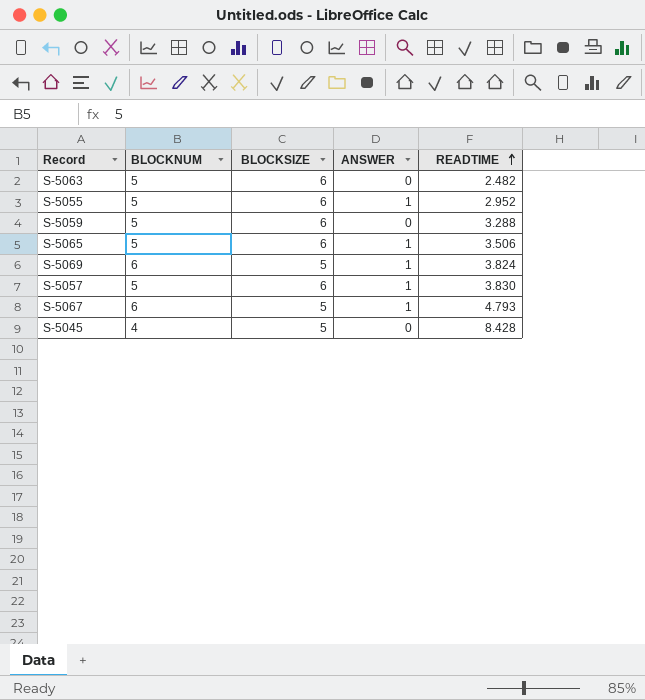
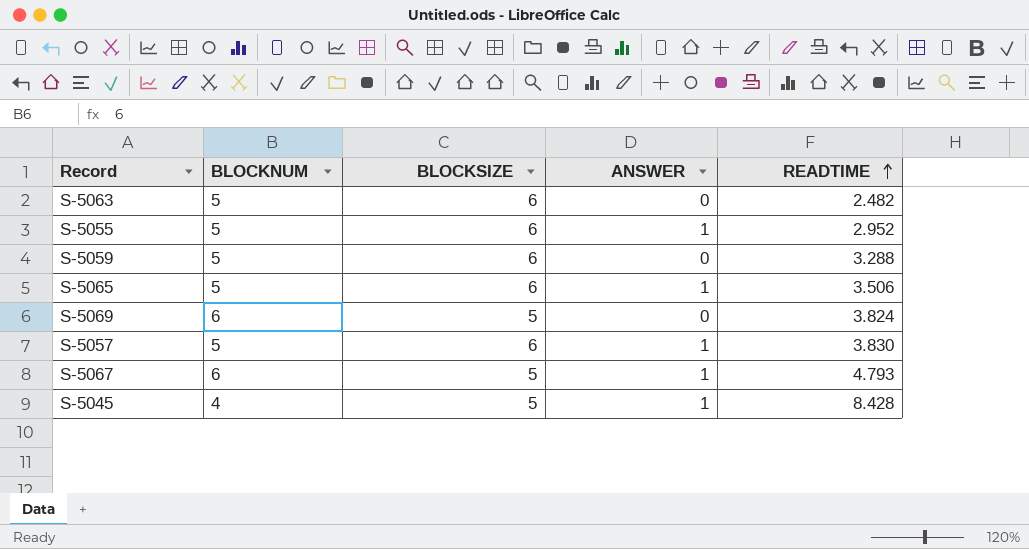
S-5069 | ANSWER: 1 -> 0
S-5045 | ANSWER: 0 -> 1

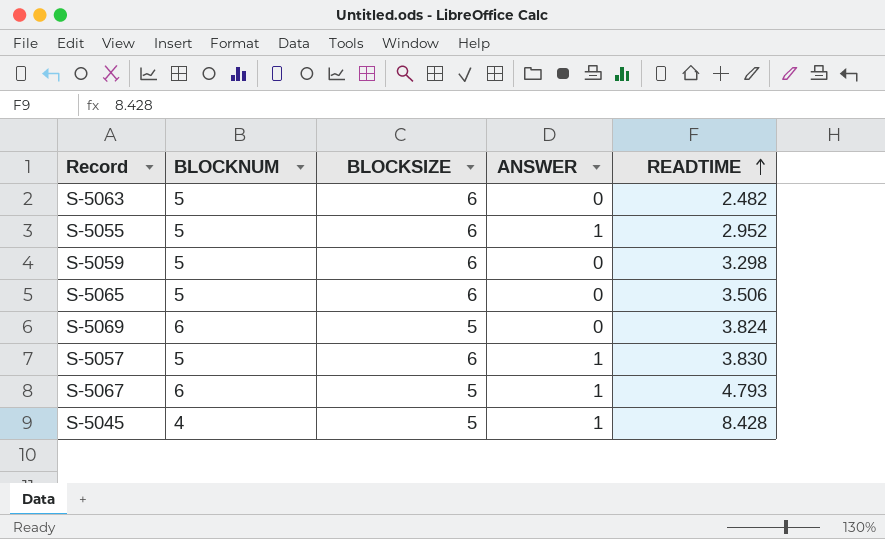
S-5059 | READTIME: 3.288 -> 3.298
S-5065 | ANSWER: 1 -> 0

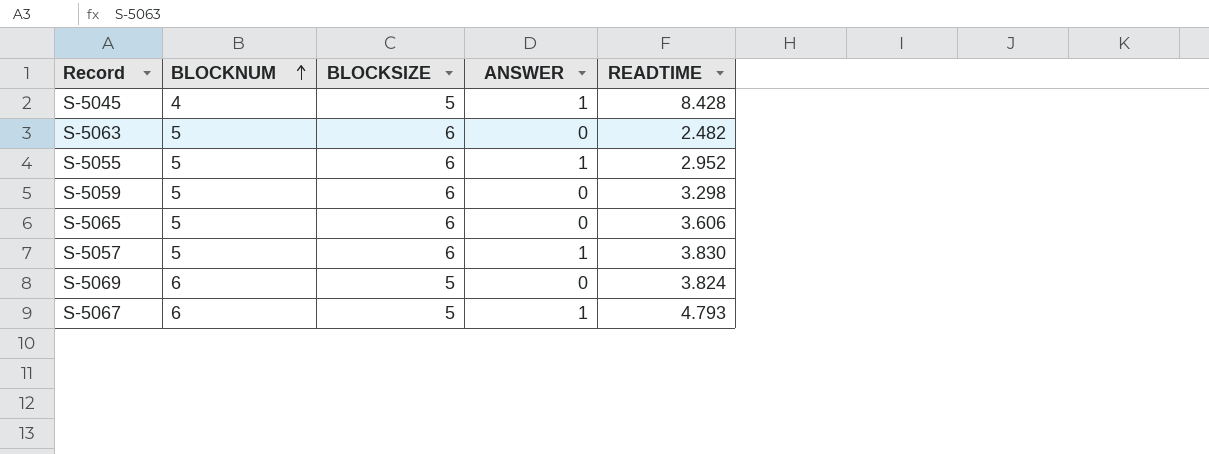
row order: READTIME ascending -> BLOCKNUM ascending
S-5065 | READTIME: 3.506 -> 3.606

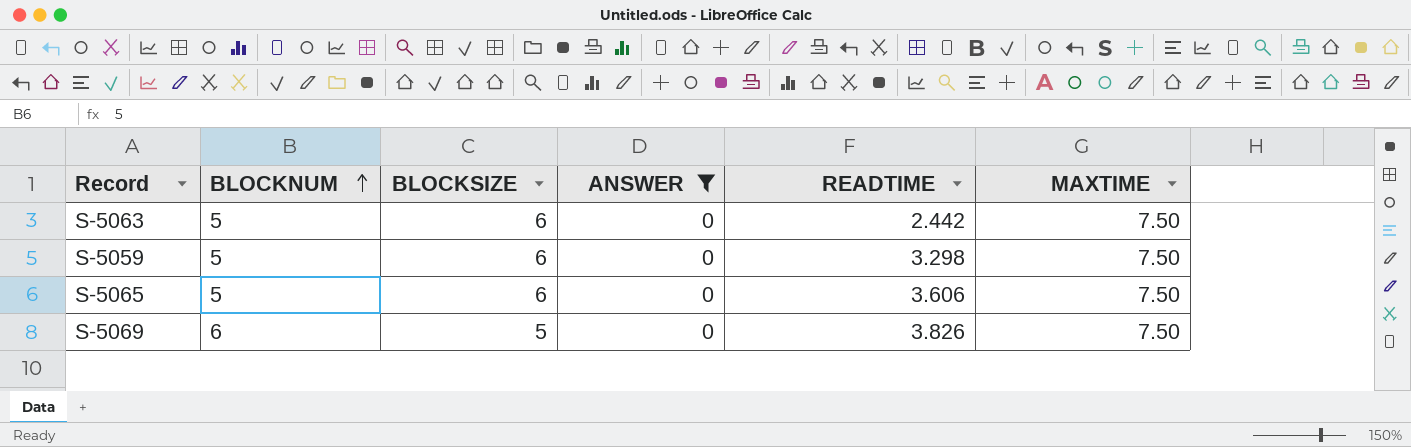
filter: none -> ANSWER = 0
column MAXTIME | position: none -> 6
S-5063 | READTIME: 2.482 -> 2.442
S-5069 | READTIME: 3.824 -> 3.826

